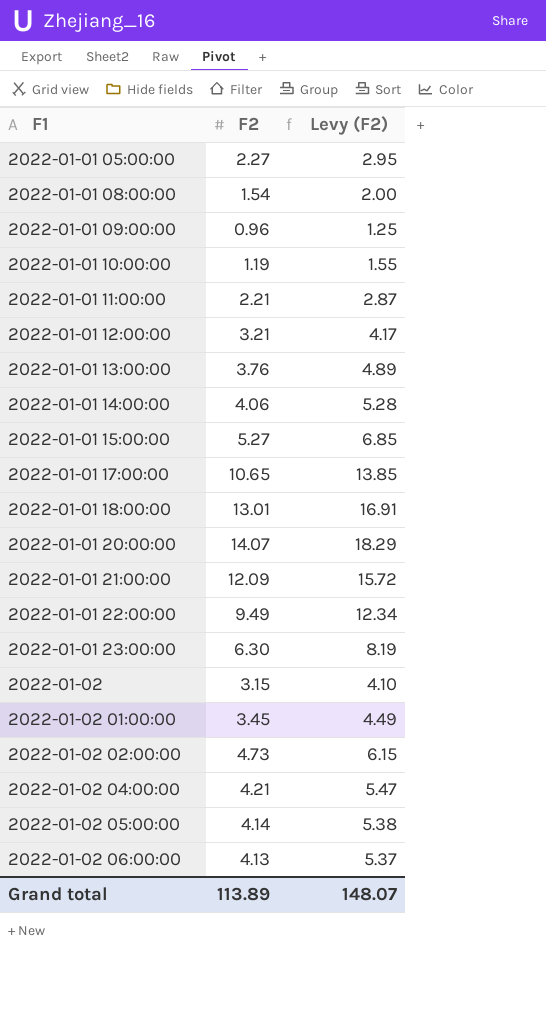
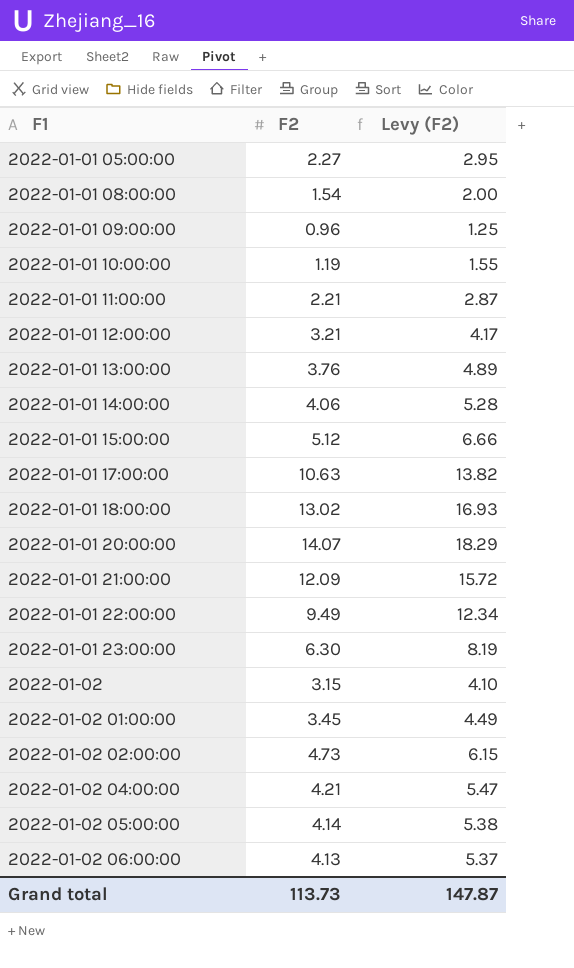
2022-01-01 15:00:00 | F2: 5.27 -> 5.12
2022-01-01 15:00:00 | Levy (F2): 6.85 -> 6.66
2022-01-01 17:00:00 | F2: 10.65 -> 10.63
2022-01-01 17:00:00 | Levy (F2): 13.85 -> 13.82
2022-01-01 18:00:00 | F2: 13.01 -> 13.02
2022-01-01 18:00:00 | Levy (F2): 16.91 -> 16.93
Grand total | F2: 113.89 -> 113.73
Grand total | Levy (F2): 148.07 -> 147.87

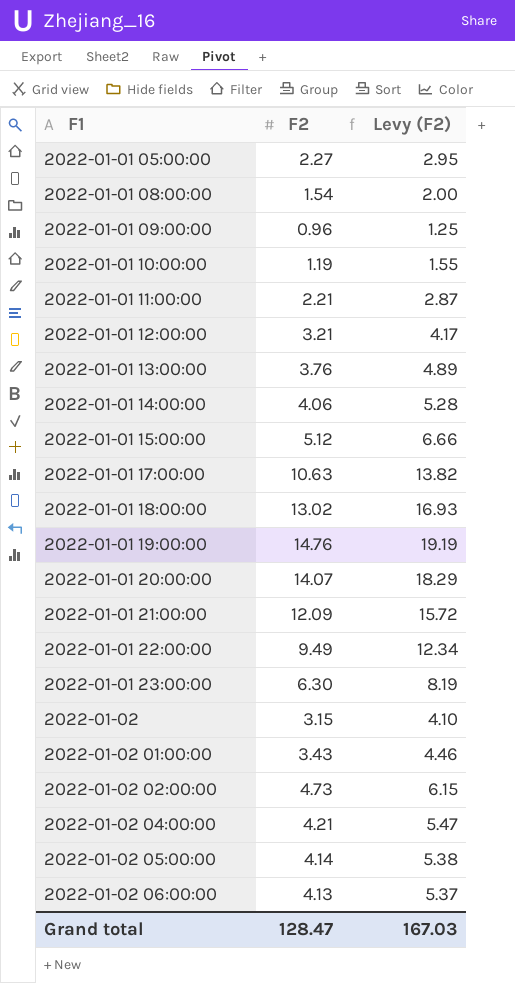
row 2022-01-01 19:00:00: none -> 14.76 | 19.19
2022-01-02 01:00:00 | F2: 3.45 -> 3.43
2022-01-02 01:00:00 | Levy (F2): 4.49 -> 4.46
Grand total | F2: 113.73 -> 128.47
Grand total | Levy (F2): 147.87 -> 167.03

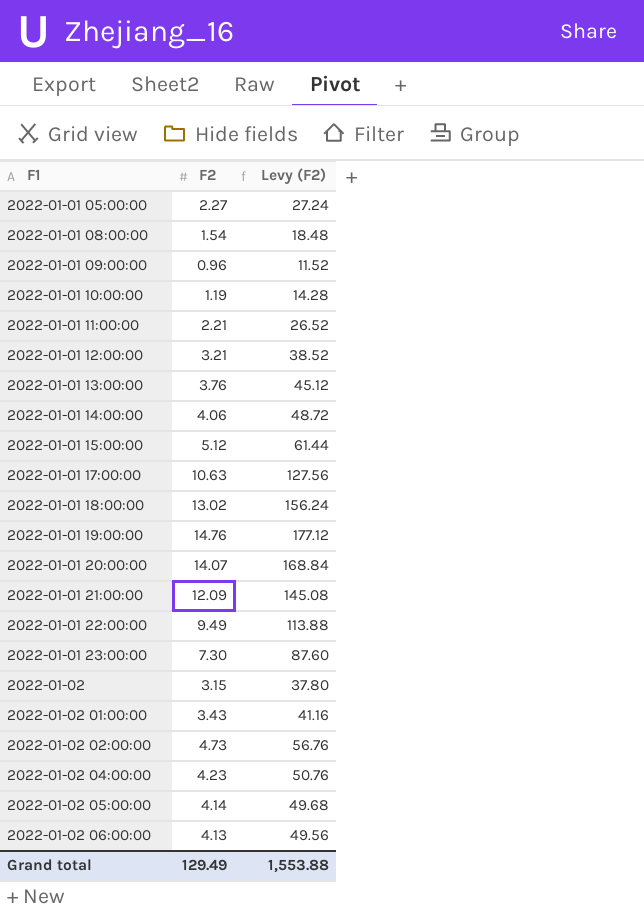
column Levy (F2) | formula: [F2] * 1.3 -> [F2] * 12
2022-01-01 23:00:00 | F2: 6.30 -> 7.30
2022-01-02 04:00:00 | F2: 4.21 -> 4.23
Grand total | F2: 128.47 -> 129.49
Grand total | Levy (F2): 167.03 -> 1,553.88

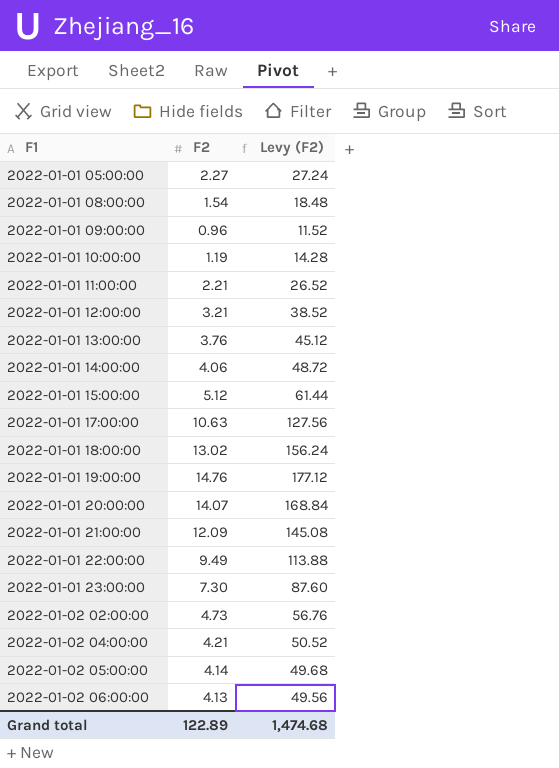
row 2022-01-02: 3.15 | 37.80 -> none
row 2022-01-02 01:00:00: 3.43 | 41.16 -> none
2022-01-02 04:00:00 | F2: 4.23 -> 4.21
2022-01-02 04:00:00 | Levy (F2): 50.76 -> 50.52
Grand total | F2: 129.49 -> 122.89
Grand total | Levy (F2): 1,553.88 -> 1,474.68

